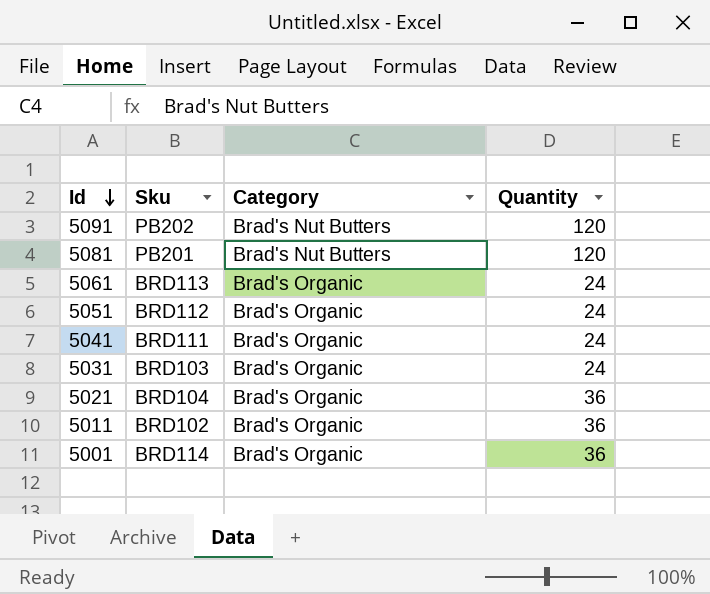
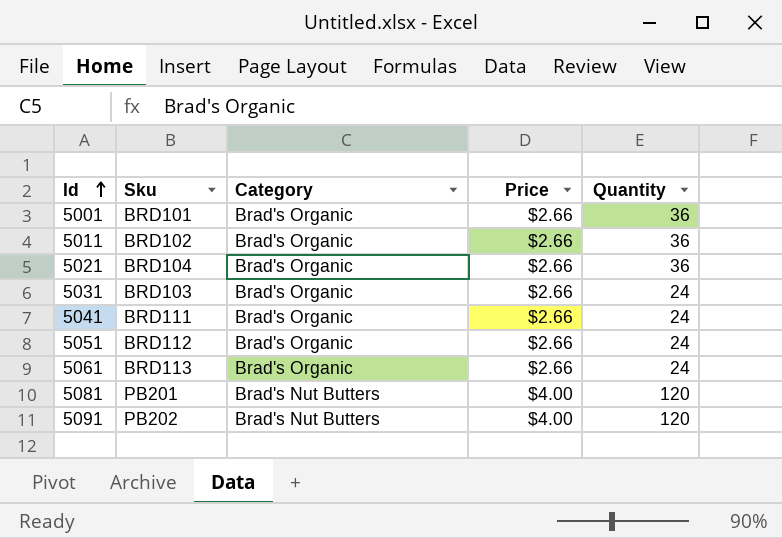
row order: Id descending -> Id ascending
column Price | position: none -> 4
5001 | Sku: BRD114 -> BRD101

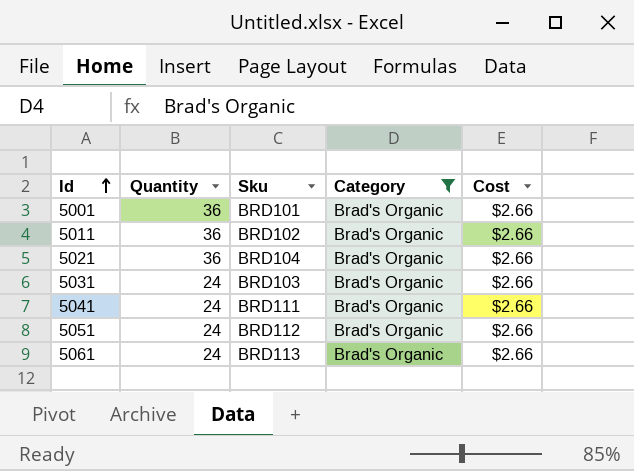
filter: none -> Category = Brad's Organic
column Quantity | position: 5 -> 2
column name: Price -> Cost

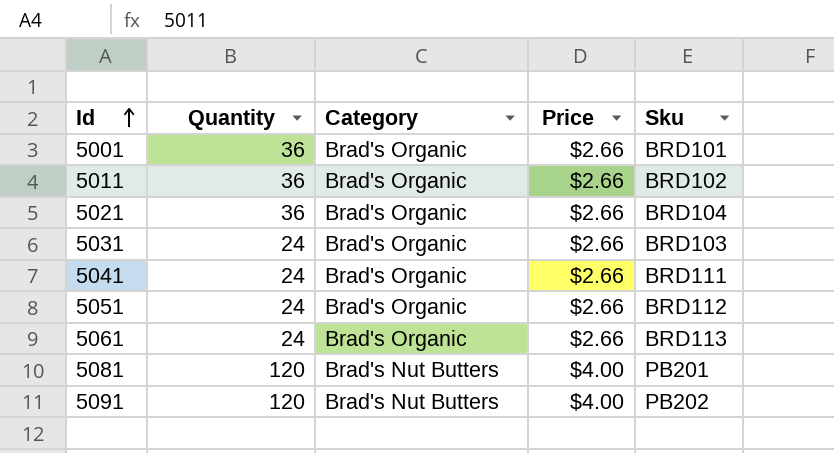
filter: Category = Brad's Organic -> none
column name: Cost -> Price
column Sku | position: 3 -> 5

